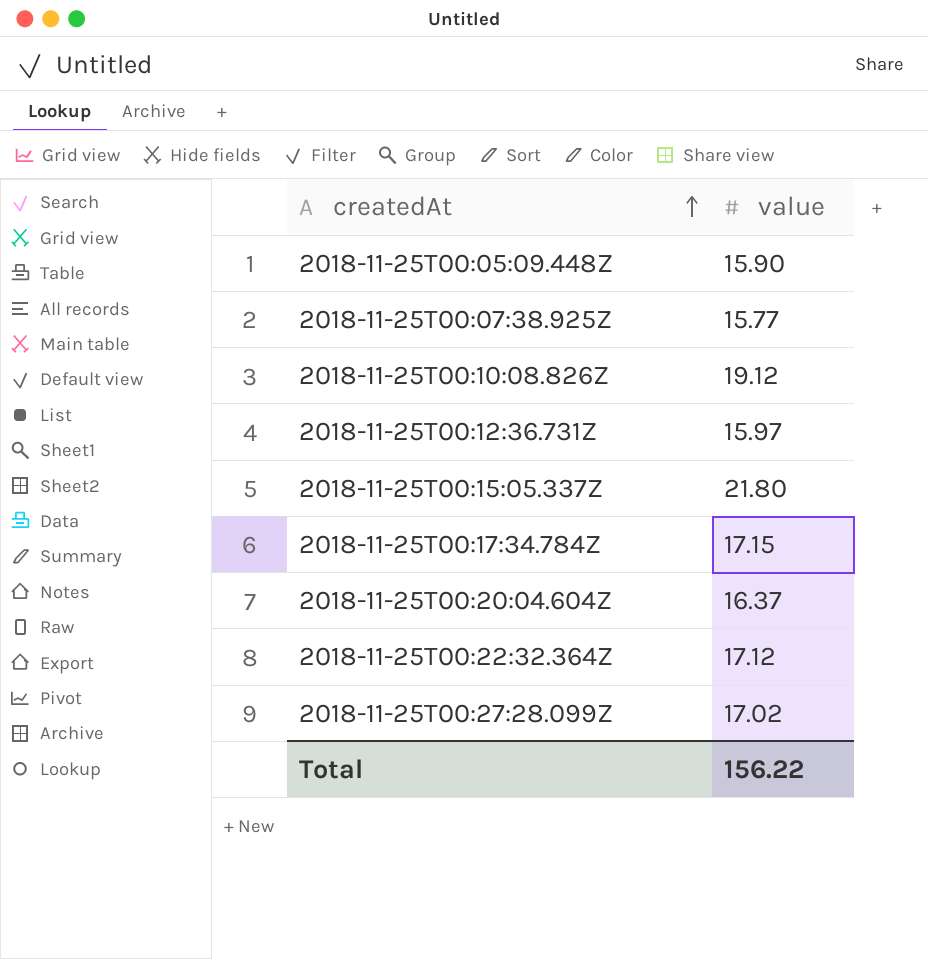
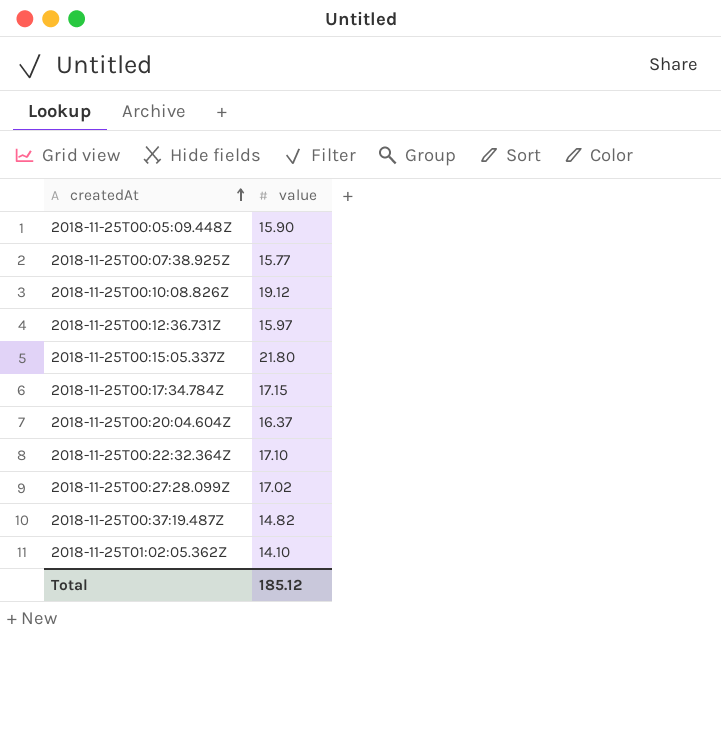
2018-11-25T00:22:32.364Z | value: 17.12 -> 17.10
row 2018-11-25T00:37:19.487Z: none -> 14.82
row 2018-11-25T01:02:05.362Z: none -> 14.10
Total | value: 156.22 -> 185.12

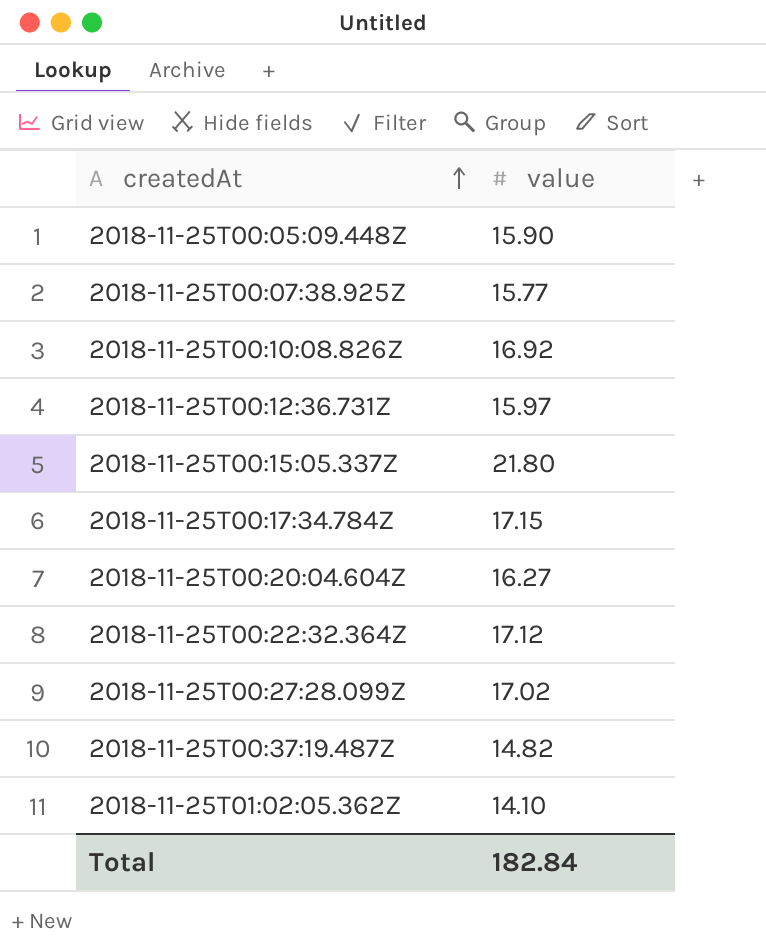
2018-11-25T00:10:08.826Z | value: 19.12 -> 16.92
2018-11-25T00:20:04.604Z | value: 16.37 -> 16.27
2018-11-25T00:22:32.364Z | value: 17.10 -> 17.12
Total | value: 185.12 -> 182.84

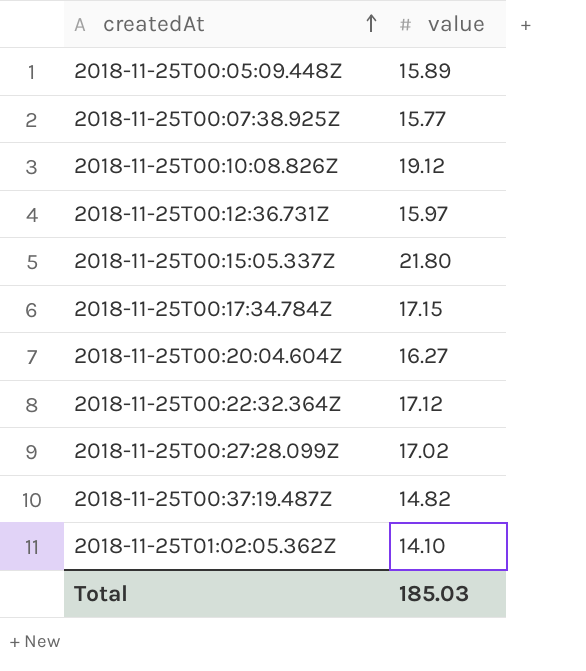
2018-11-25T00:05:09.448Z | value: 15.90 -> 15.89
2018-11-25T00:10:08.826Z | value: 16.92 -> 19.12
Total | value: 182.84 -> 185.03

